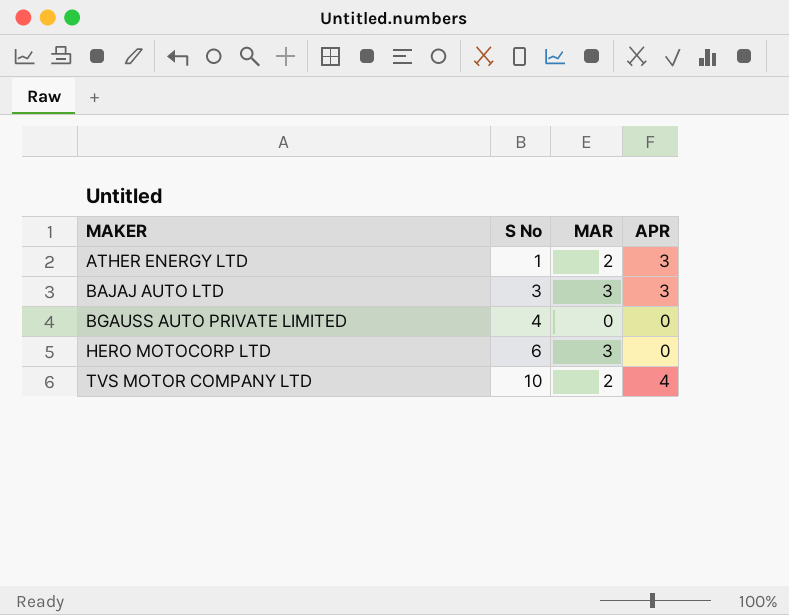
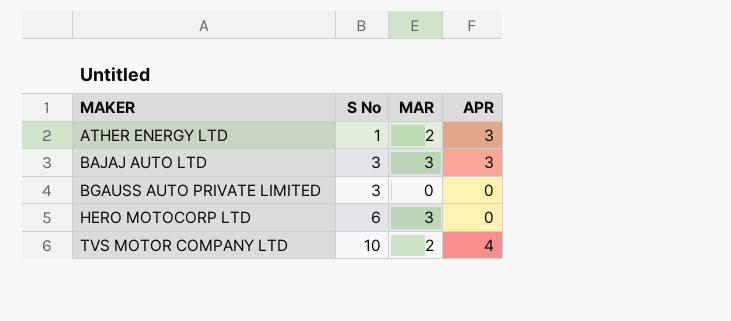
BGAUSS AUTO PRIVATE LIMITED | S No: 4 -> 3

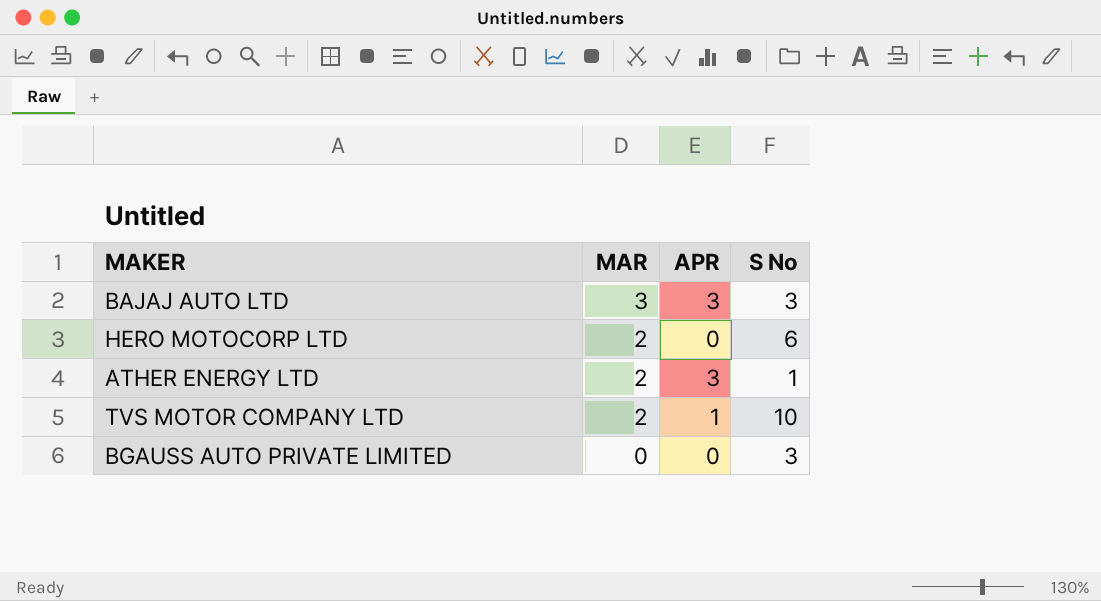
row order: MAKER ascending -> MAR descending
column S No | position: 2 -> 4
HERO MOTOCORP LTD | MAR: 3 -> 2
TVS MOTOR COMPANY LTD | APR: 4 -> 1

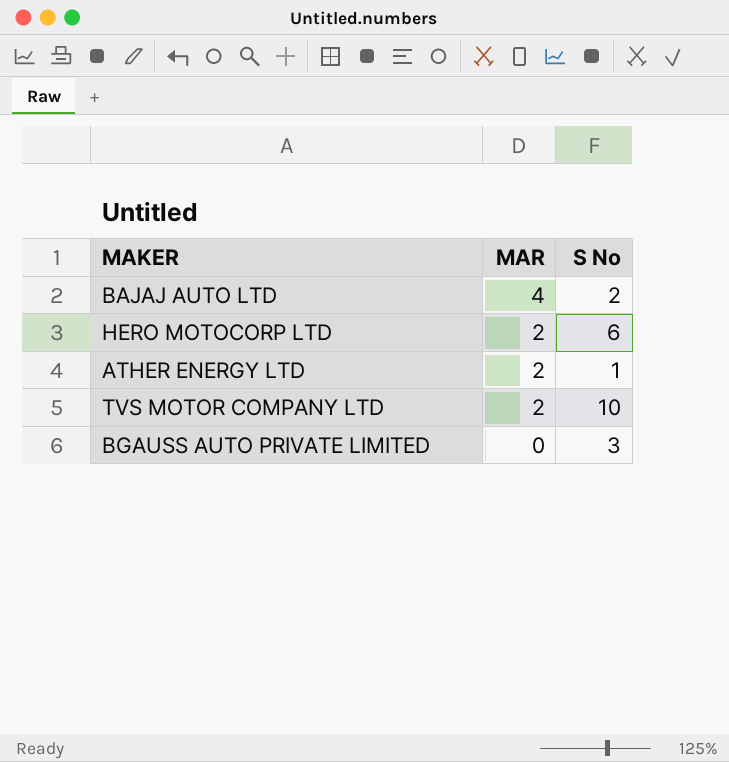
column APR | position: 3 -> none
BAJAJ AUTO LTD | MAR: 3 -> 4
BAJAJ AUTO LTD | S No: 3 -> 2

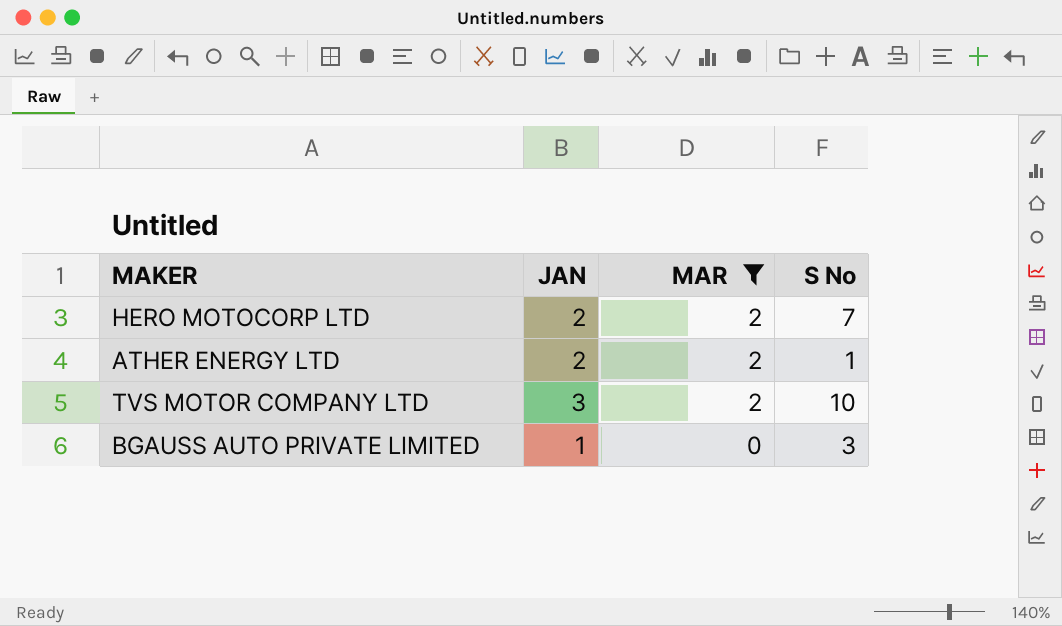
filter: none -> MAR != 4
column JAN | position: none -> 2
HERO MOTOCORP LTD | S No: 6 -> 7

